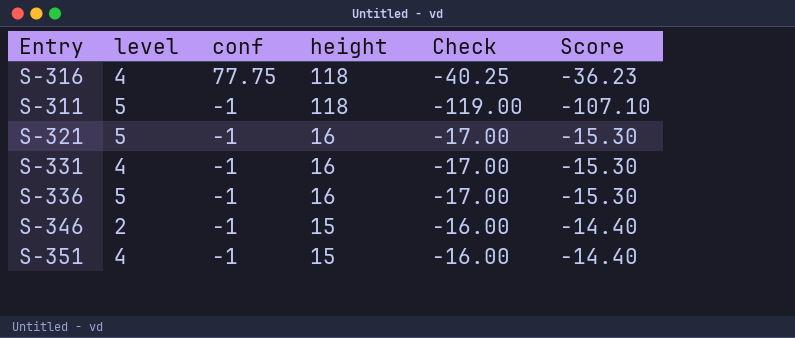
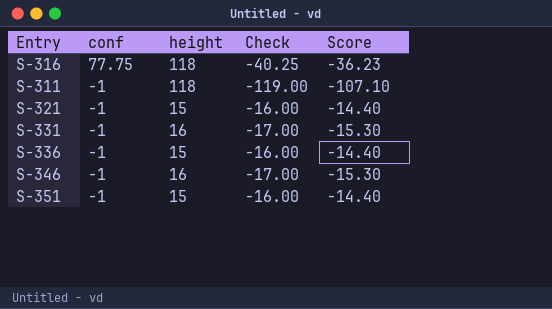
column level | position: 2 -> none
S-321 | height: 16 -> 15
S-321 | Check: -17.00 -> -16.00
S-321 | Score: -15.30 -> -14.40
S-336 | height: 16 -> 15
S-336 | Check: -17.00 -> -16.00
S-336 | Score: -15.30 -> -14.40
S-346 | height: 15 -> 16
S-346 | Check: -16.00 -> -17.00
S-346 | Score: -14.40 -> -15.30

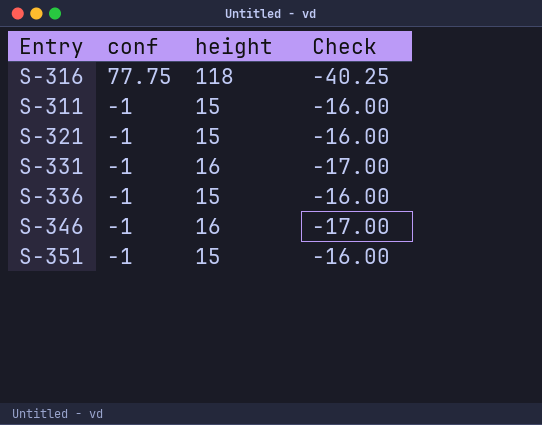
column Score | formula: [Check] * 0.9 -> none
S-311 | height: 118 -> 15
S-311 | Check: -119.00 -> -16.00

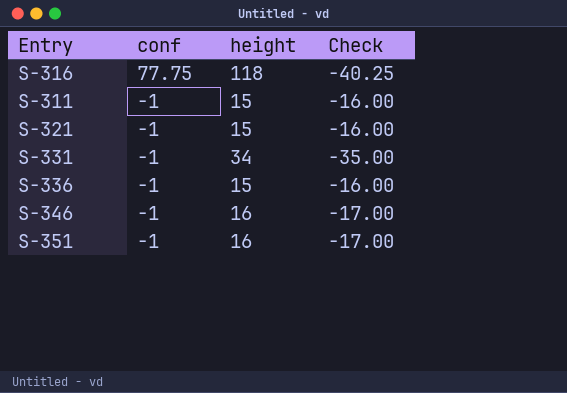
S-331 | height: 16 -> 34
S-331 | Check: -17.00 -> -35.00
S-351 | height: 15 -> 16
S-351 | Check: -16.00 -> -17.00

